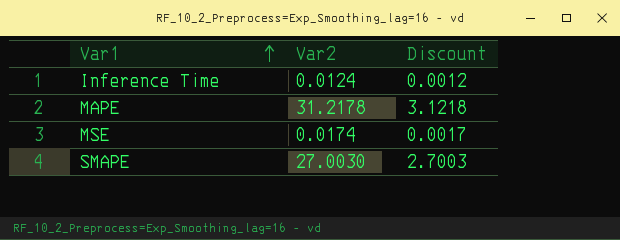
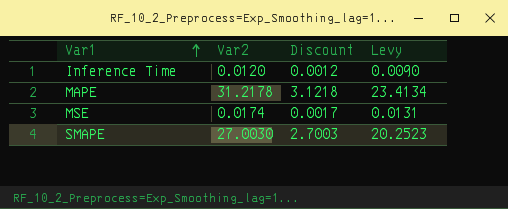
column Levy | formula: none -> [Var2] * 0.75
Inference Time | Var2: 0.0124 -> 0.0120

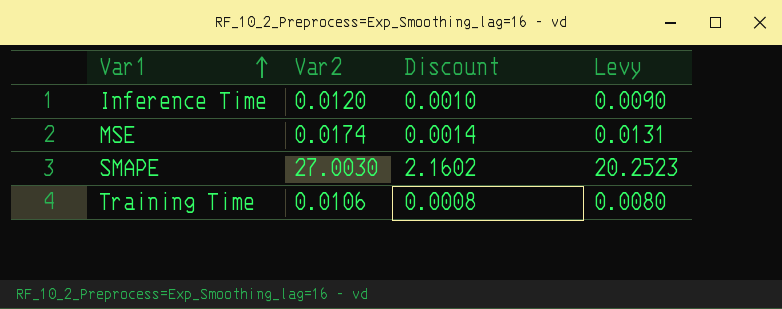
column Discount | formula: [Var2] * 0.1 -> [Var2] * 0.08
row MAPE: 31.2178 | 3.1218 | 23.4134 -> none
row Training Time: none -> 0.0106 | 0.0008 | 0.0080

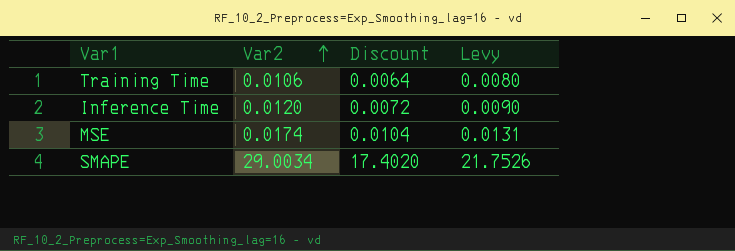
row order: Var1 ascending -> Var2 ascending
column Discount | formula: [Var2] * 0.08 -> [Var2] * 0.6
SMAPE | Var2: 27.0030 -> 29.0034
SMAPE | Levy: 20.2523 -> 21.7526

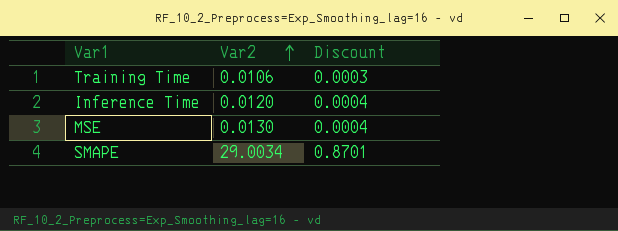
column Levy | formula: [Var2] * 0.75 -> none
column Discount | formula: [Var2] * 0.6 -> [Var2] * 0.03
MSE | Var2: 0.0174 -> 0.0130

